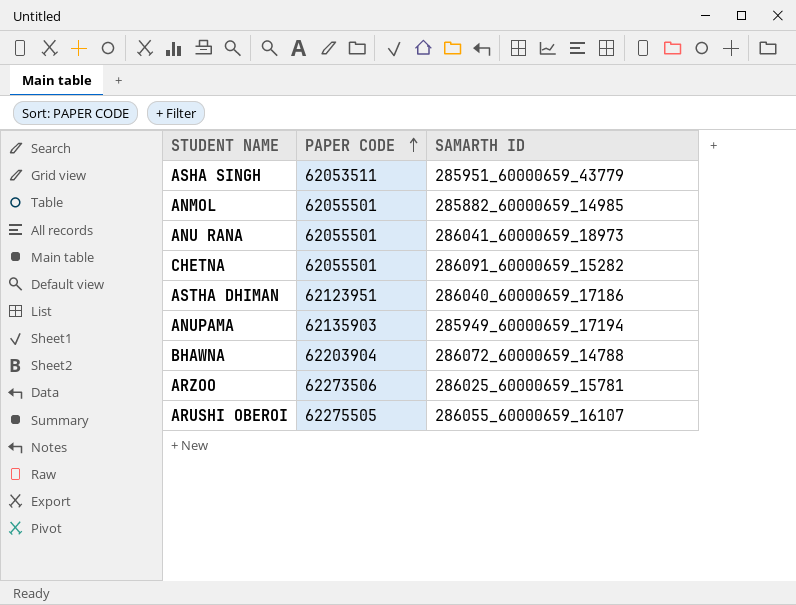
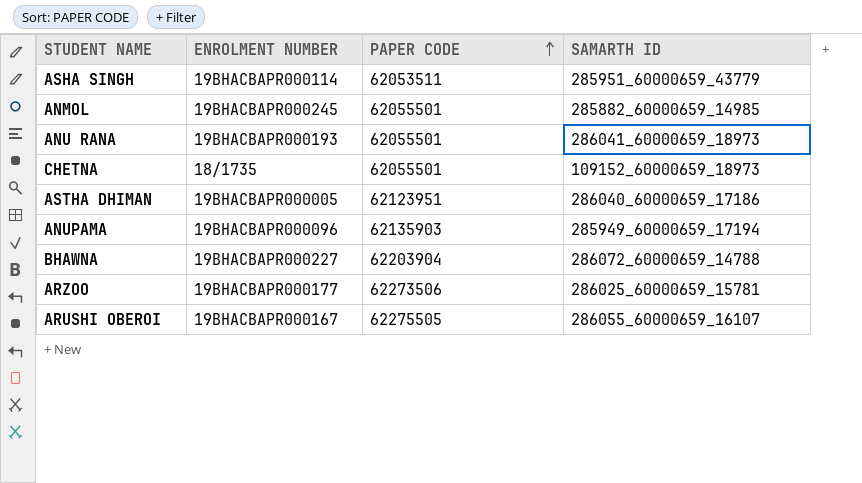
column ENROLMENT NUMBER | position: none -> 2
CHETNA | SAMARTH ID: 286091_60000659_15282 -> 109152_60000659_18973

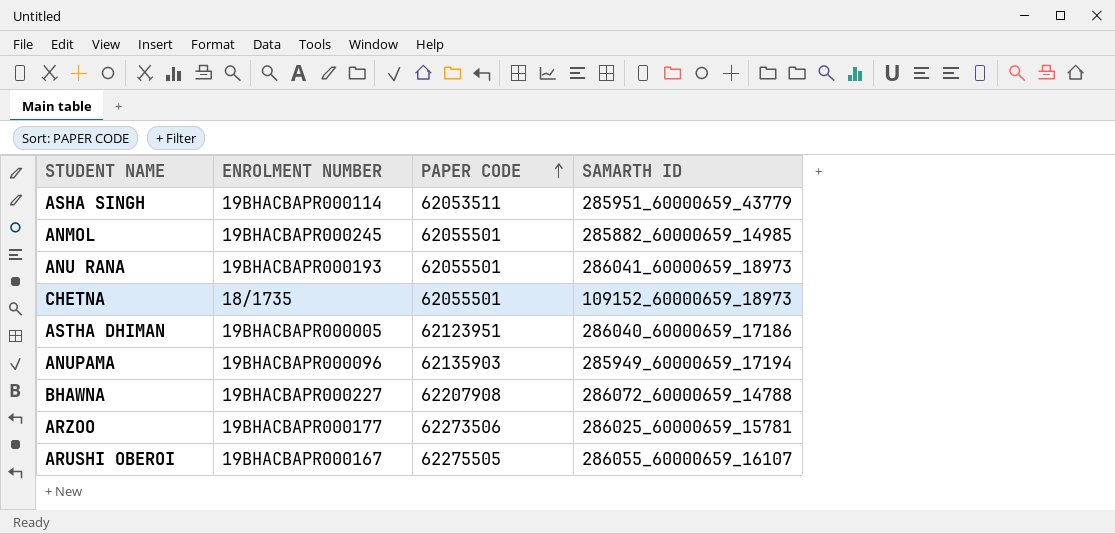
BHAWNA | PAPER CODE: 62203904 -> 62207908

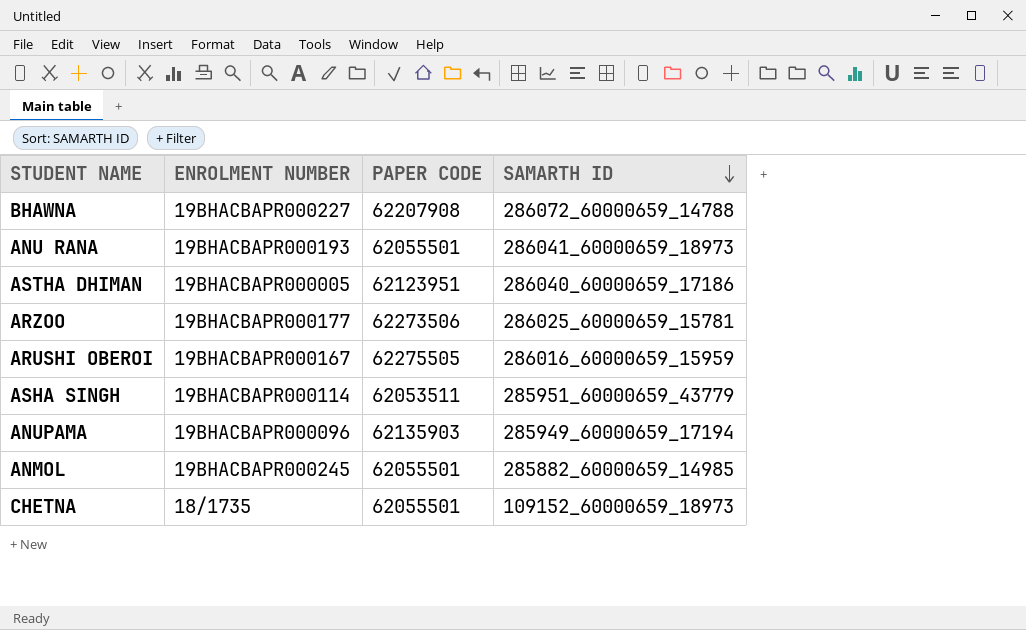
row order: PAPER CODE ascending -> SAMARTH ID descending
ARUSHI OBEROI | SAMARTH ID: 286055_60000659_16107 -> 286016_60000659_15959

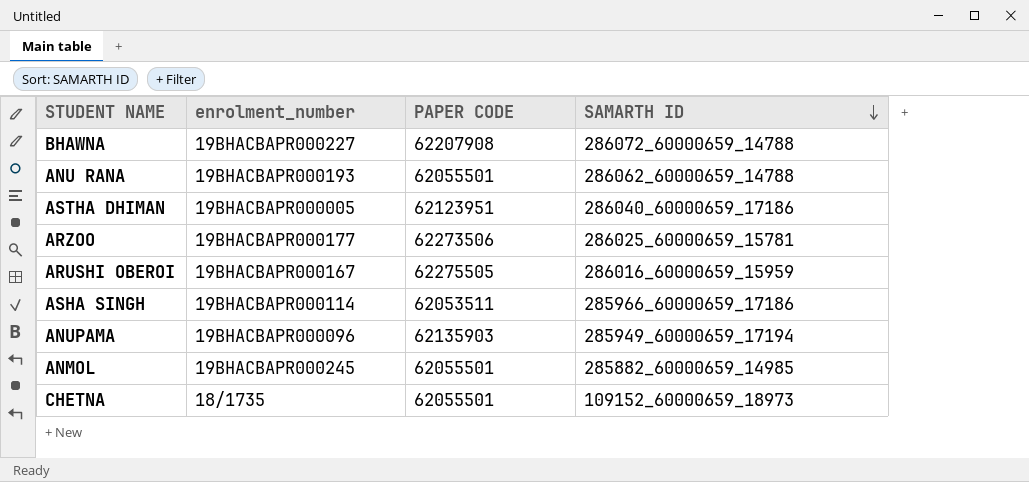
column name: ENROLMENT NUMBER -> enrolment_number
ANU RANA | SAMARTH ID: 286041_60000659_18973 -> 286062_60000659_14788
ASHA SINGH | SAMARTH ID: 285951_60000659_43779 -> 285966_60000659_17186

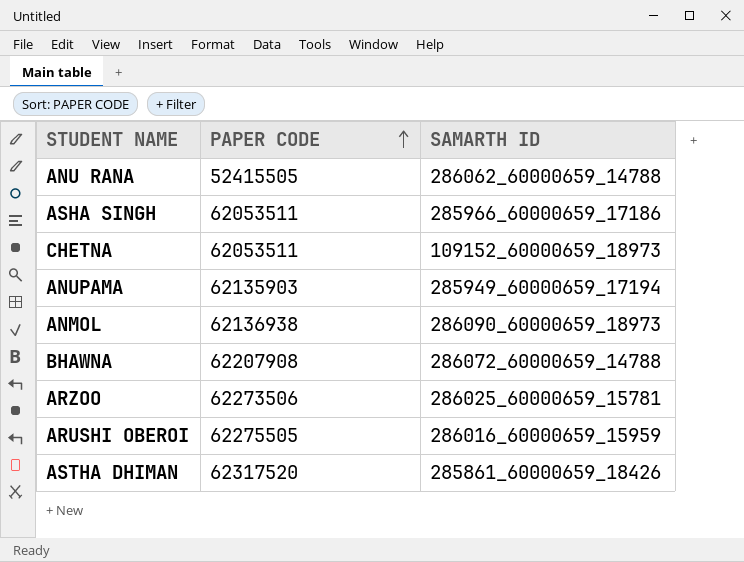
row order: SAMARTH ID descending -> PAPER CODE ascending
column enrolment_number | position: 2 -> none
ANU RANA | PAPER CODE: 62055501 -> 52415505
CHETNA | PAPER CODE: 62055501 -> 62053511
ANMOL | PAPER CODE: 62055501 -> 62136938
ANMOL | SAMARTH ID: 285882_60000659_14985 -> 286090_60000659_18973
ASTHA DHIMAN | PAPER CODE: 62123951 -> 62317520
ASTHA DHIMAN | SAMARTH ID: 286040_60000659_17186 -> 285861_60000659_18426

